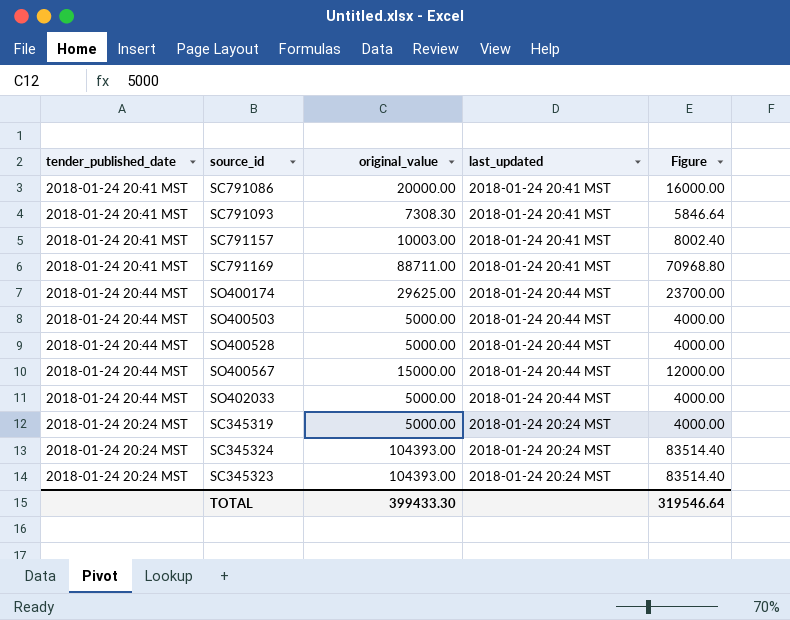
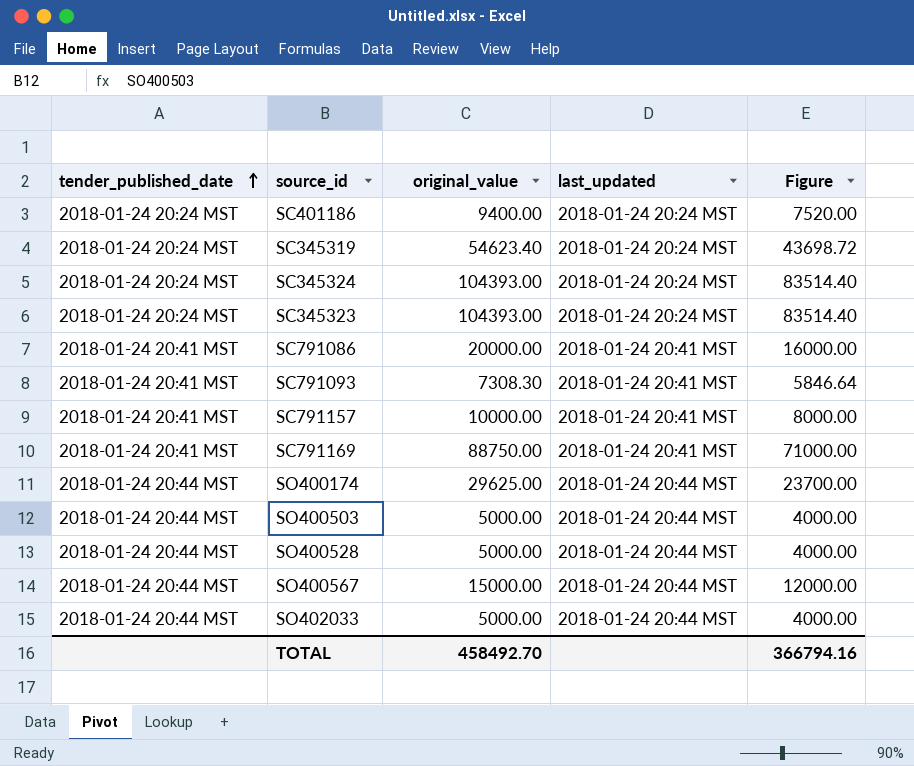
row order: none -> tender_published_date ascending
row SC401186: none -> 2018-01-24 20:24 MST | 9400.00 | 2018-01-24 20:24 MST | 7520.00
SC345319 | original_value: 5000.00 -> 54623.40
SC345319 | Figure: 4000.00 -> 43698.72
SC791157 | original_value: 10003.00 -> 10000.00
SC791157 | Figure: 8002.40 -> 8000.00
SC791169 | original_value: 88711.00 -> 88750.00
SC791169 | Figure: 70968.80 -> 71000.00
TOTAL | original_value: 399433.30 -> 458492.70
TOTAL | Figure: 319546.64 -> 366794.16

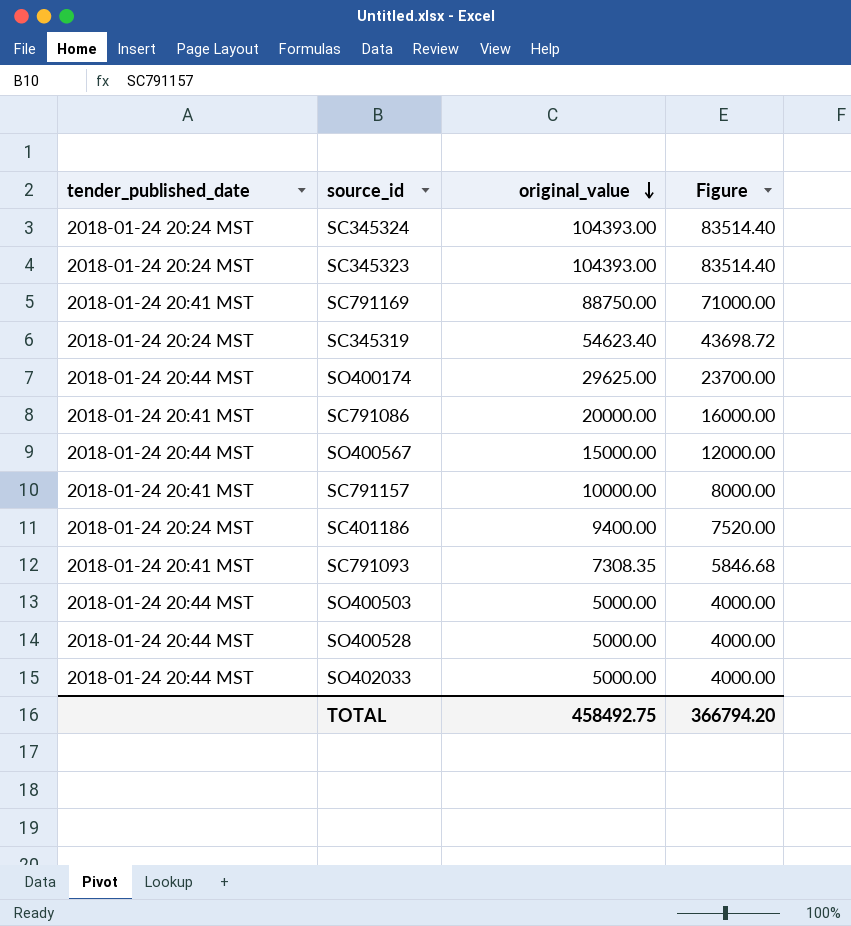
row order: tender_published_date ascending -> original_value descending
column last_updated | position: 4 -> none
SC791093 | original_value: 7308.30 -> 7308.35
SC791093 | Figure: 5846.64 -> 5846.68
TOTAL | original_value: 458492.70 -> 458492.75
TOTAL | Figure: 366794.16 -> 366794.20

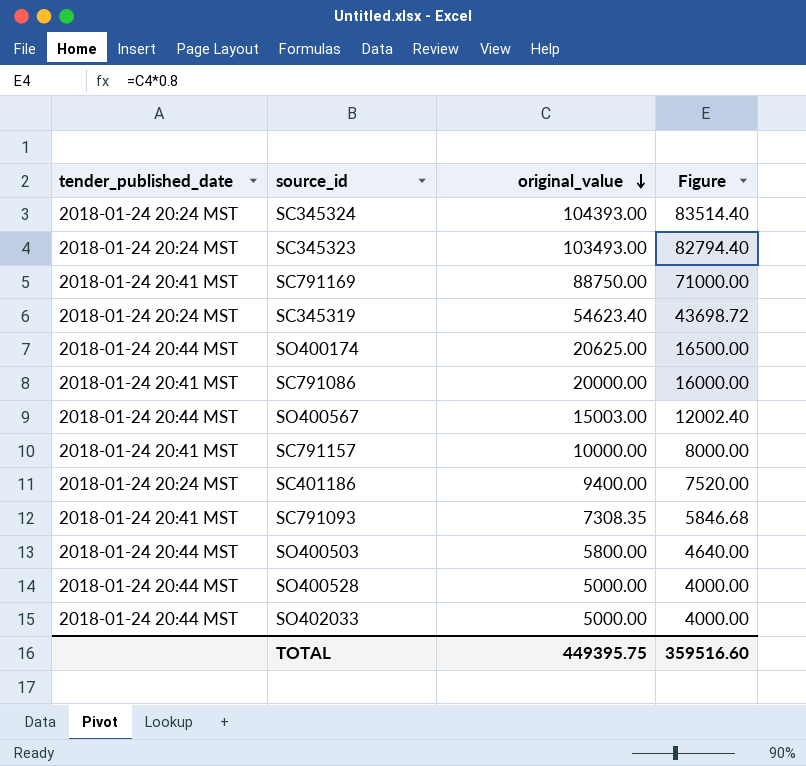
SC345323 | original_value: 104393.00 -> 103493.00
SC345323 | Figure: 83514.40 -> 82794.40
SO400174 | original_value: 29625.00 -> 20625.00
SO400174 | Figure: 23700.00 -> 16500.00
SO400567 | original_value: 15000.00 -> 15003.00
SO400567 | Figure: 12000.00 -> 12002.40
SO400503 | original_value: 5000.00 -> 5800.00
SO400503 | Figure: 4000.00 -> 4640.00
TOTAL | original_value: 458492.75 -> 449395.75
TOTAL | Figure: 366794.20 -> 359516.60

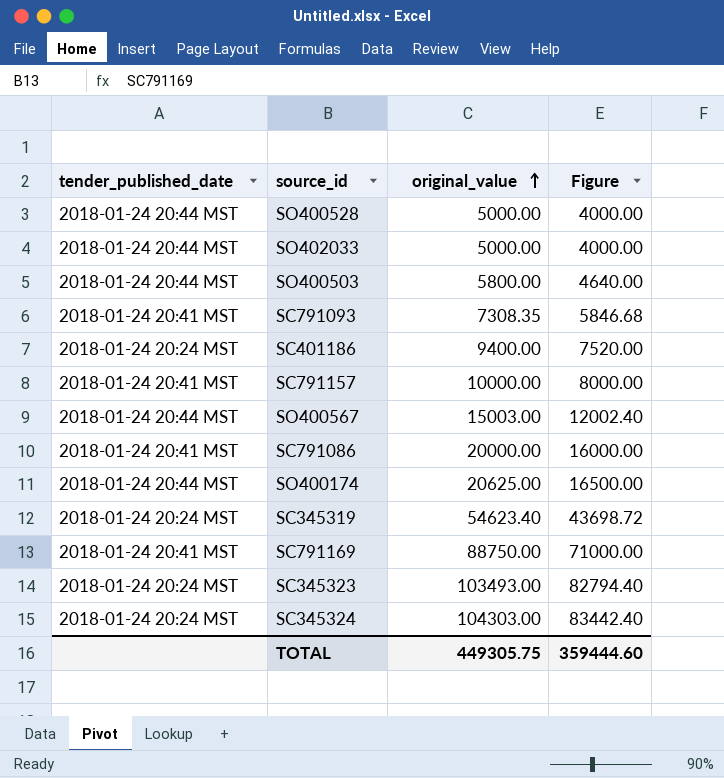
row order: original_value descending -> original_value ascending
SC345324 | original_value: 104393.00 -> 104303.00
SC345324 | Figure: 83514.40 -> 83442.40
TOTAL | original_value: 449395.75 -> 449305.75
TOTAL | Figure: 359516.60 -> 359444.60

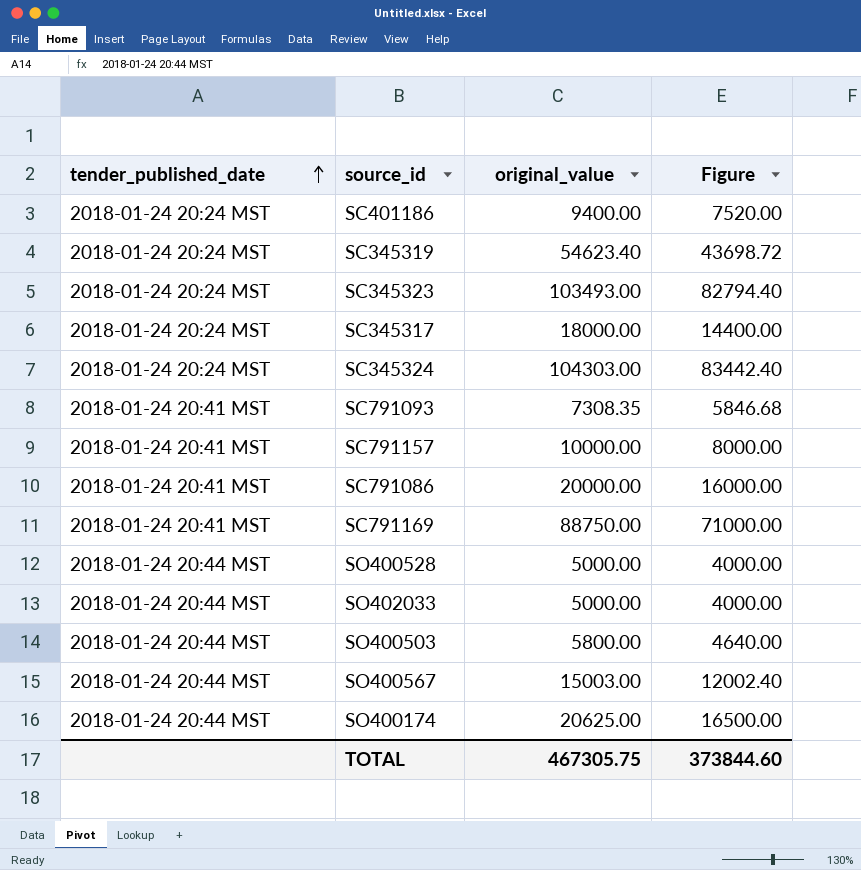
row order: original_value ascending -> tender_published_date ascending
row SC345317: none -> 2018-01-24 20:24 MST | 18000.00 | 14400.00
TOTAL | original_value: 449305.75 -> 467305.75
TOTAL | Figure: 359444.60 -> 373844.60

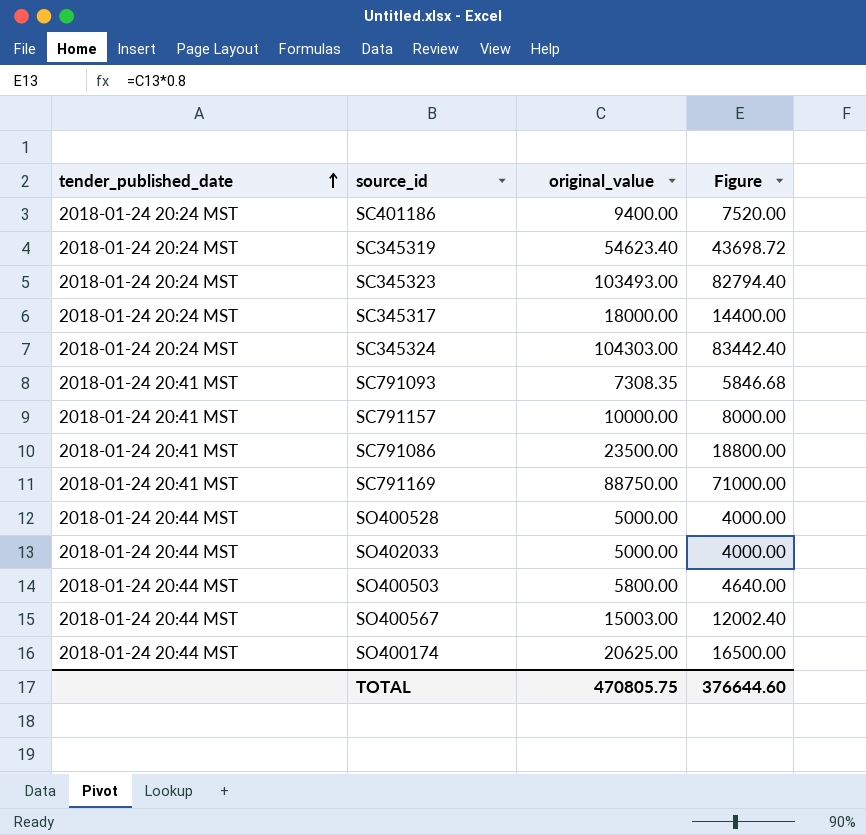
SC791086 | original_value: 20000.00 -> 23500.00
SC791086 | Figure: 16000.00 -> 18800.00
TOTAL | original_value: 467305.75 -> 470805.75
TOTAL | Figure: 373844.60 -> 376644.60

